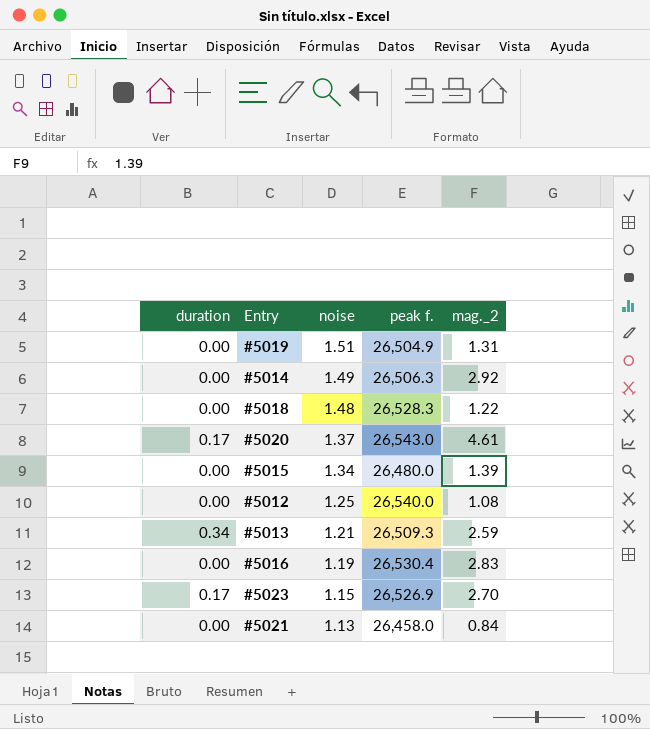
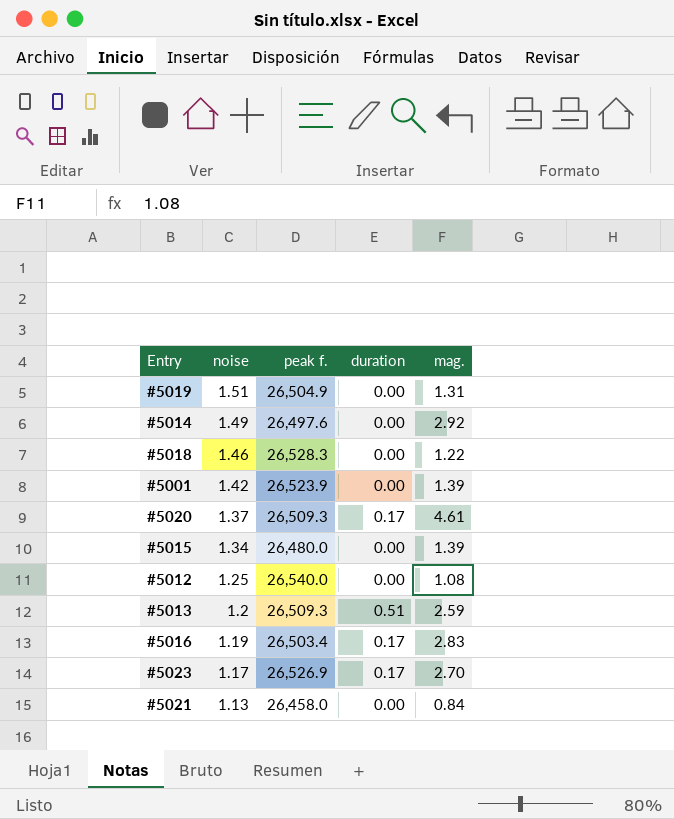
column duration | position: 1 -> 4
column name: mag._2 -> mag.
#5014 | peak f.: 26,506.3 -> 26,497.6
#5018 | noise: 1.48 -> 1.46
row #5001: none -> 1.42 | 26,523.9 | 0.00 | 1.39
#5020 | peak f.: 26,543.0 -> 26,509.3
#5013 | noise: 1.21 -> 1.2
#5013 | duration: 0.34 -> 0.51
#5016 | peak f.: 26,530.4 -> 26,503.4
#5016 | duration: 0.00 -> 0.17
#5023 | noise: 1.15 -> 1.17

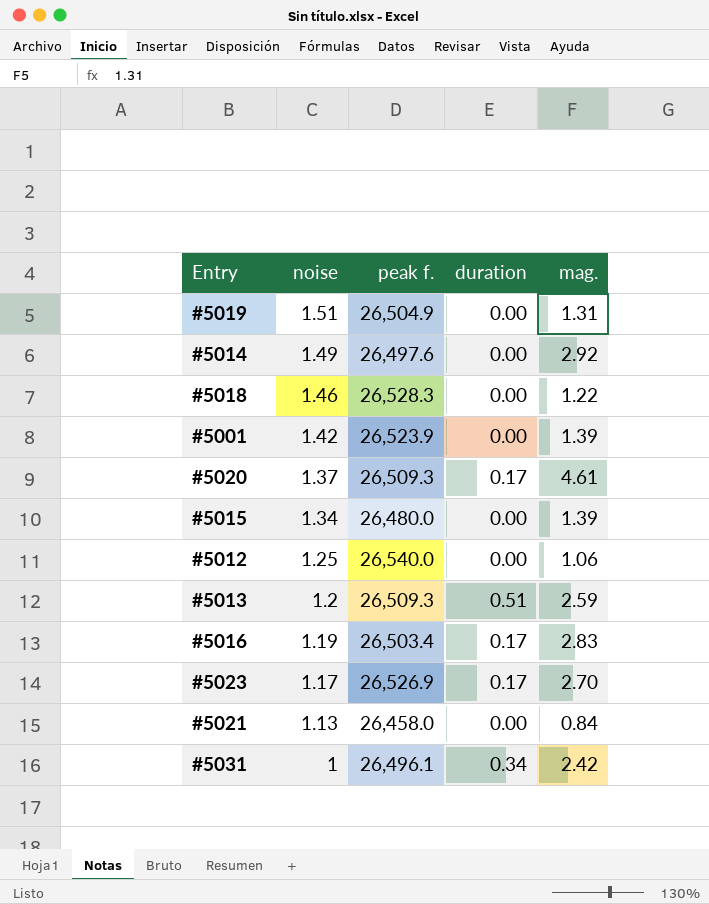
#5012 | mag.: 1.08 -> 1.06
row #5031: none -> 1 | 26,496.1 | 0.34 | 2.42

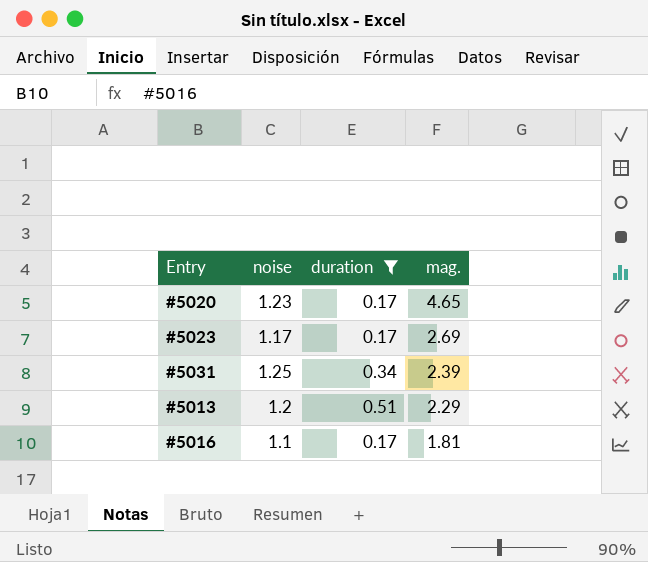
filter: none -> duration != 0.00
row order: noise descending -> mag. descending
column peak f. | position: 3 -> none
#5020 | noise: 1.37 -> 1.23
#5020 | mag.: 4.61 -> 4.65
#5023 | mag.: 2.70 -> 2.69
#5031 | noise: 1 -> 1.25
#5031 | mag.: 2.42 -> 2.39
#5013 | mag.: 2.59 -> 2.29
#5016 | noise: 1.19 -> 1.1
#5016 | mag.: 2.83 -> 1.81

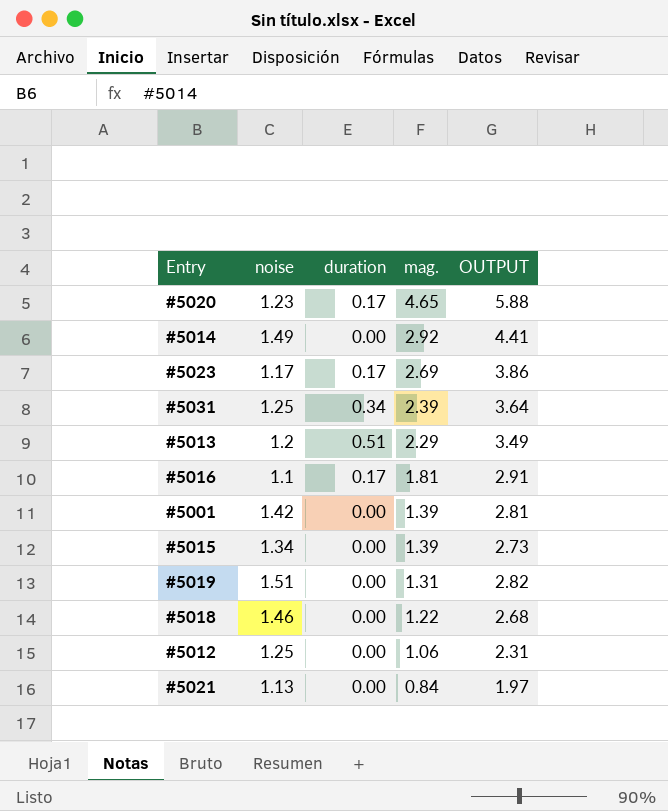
filter: duration != 0.00 -> none
column OUTPUT | formula: none -> [noise] + [mag.]

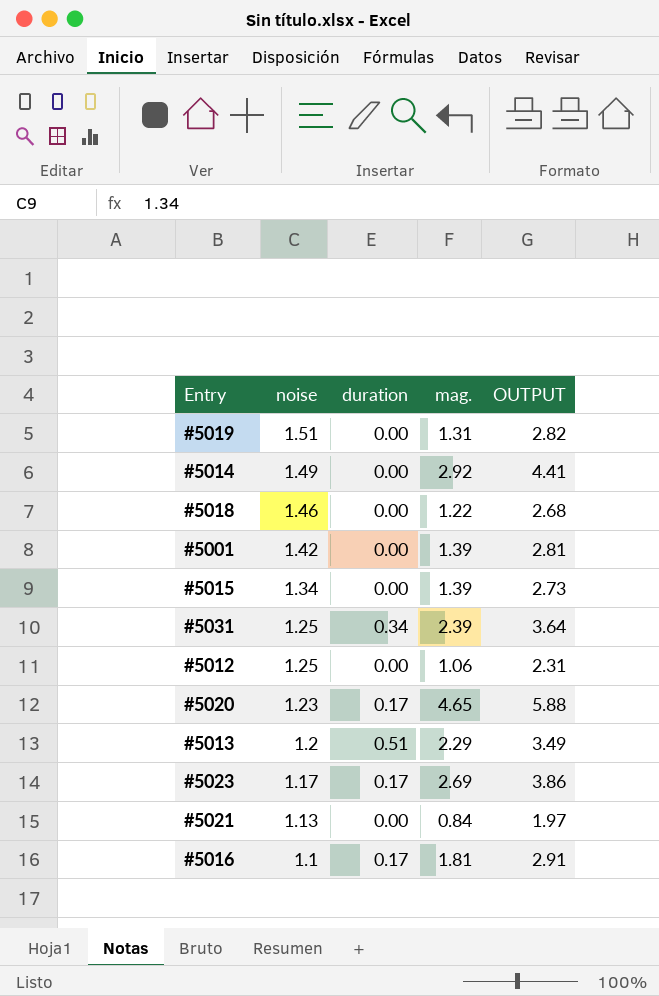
row order: mag. descending -> noise descending

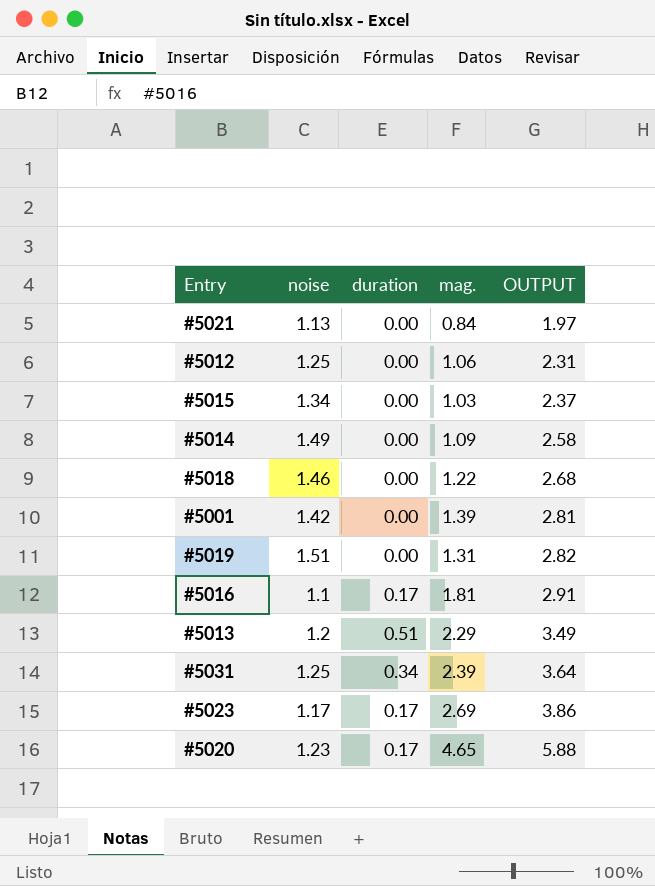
row order: noise descending -> OUTPUT ascending
#5015 | mag.: 1.39 -> 1.03
#5015 | OUTPUT: 2.73 -> 2.37
#5014 | mag.: 2.92 -> 1.09
#5014 | OUTPUT: 4.41 -> 2.58

